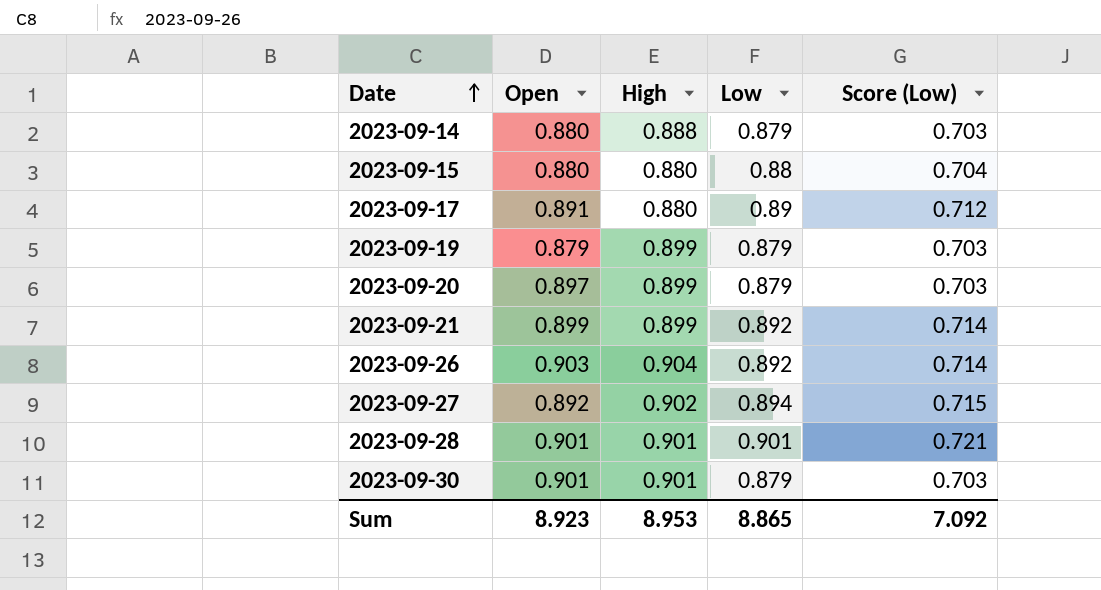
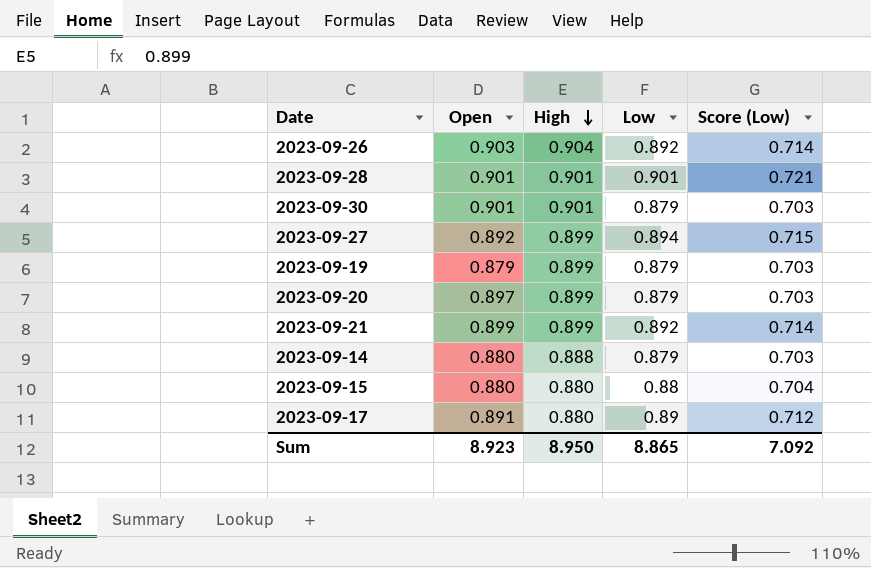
row order: Date ascending -> High descending
2023-09-27 | High: 0.902 -> 0.899
Sum | High: 8.953 -> 8.950

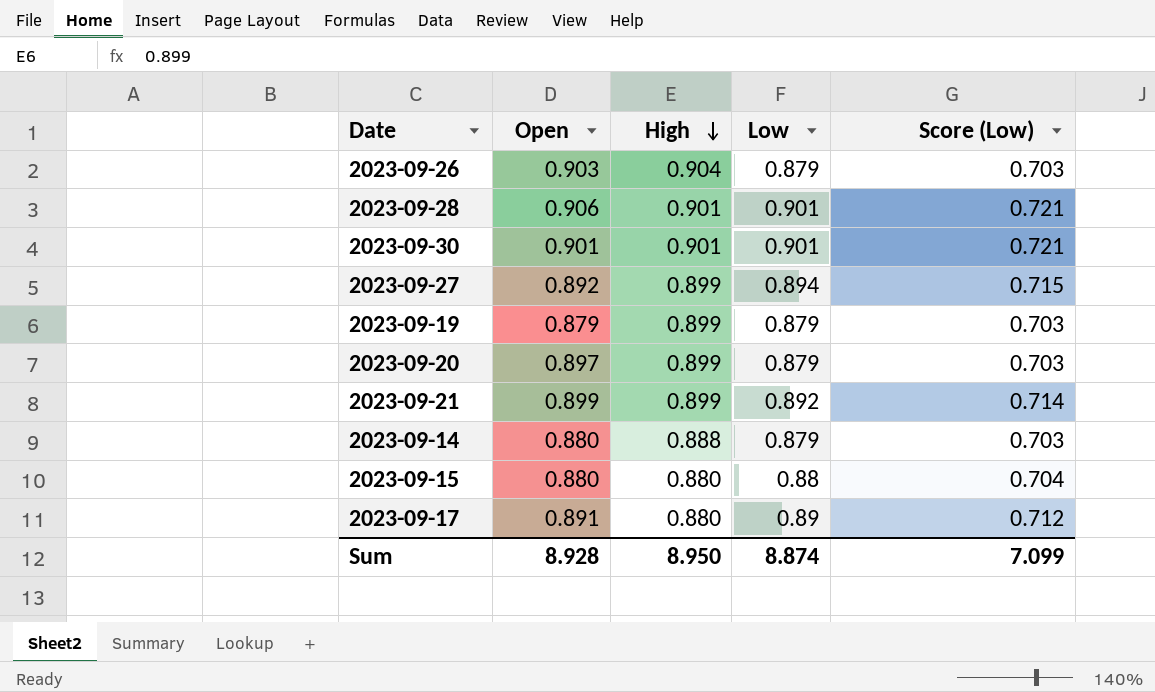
2023-09-26 | Low: 0.892 -> 0.879
2023-09-26 | Score (Low): 0.714 -> 0.703
2023-09-28 | Open: 0.901 -> 0.906
2023-09-30 | Low: 0.879 -> 0.901
2023-09-30 | Score (Low): 0.703 -> 0.721
Sum | Open: 8.923 -> 8.928
Sum | Low: 8.865 -> 8.874
Sum | Score (Low): 7.092 -> 7.099

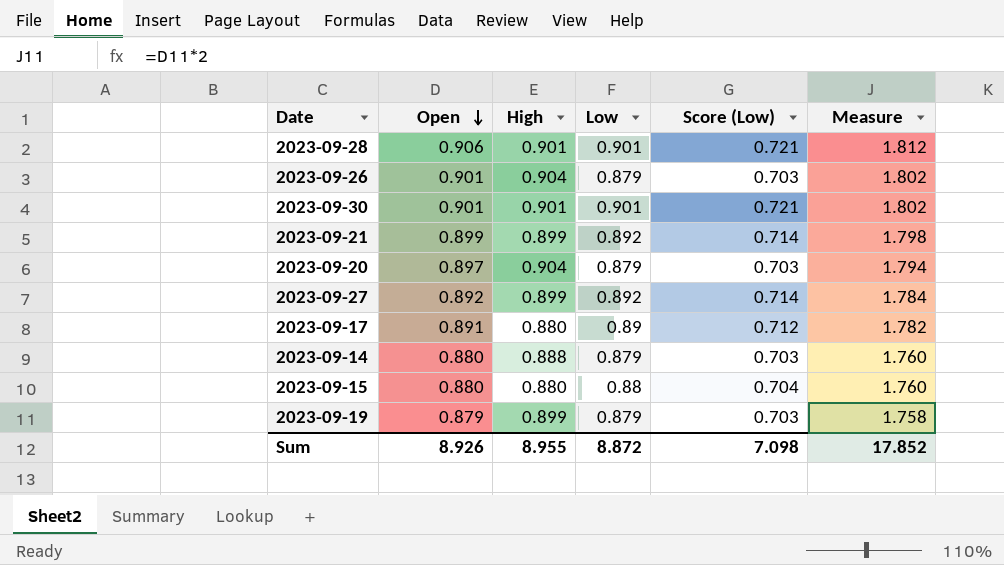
row order: High descending -> Open descending
column Measure | formula: none -> [Open] * 2
2023-09-26 | Open: 0.903 -> 0.901
2023-09-20 | High: 0.899 -> 0.904
2023-09-27 | Low: 0.894 -> 0.892
2023-09-27 | Score (Low): 0.715 -> 0.714
Sum | Open: 8.928 -> 8.926
Sum | High: 8.950 -> 8.955
Sum | Low: 8.874 -> 8.872
Sum | Score (Low): 7.099 -> 7.098

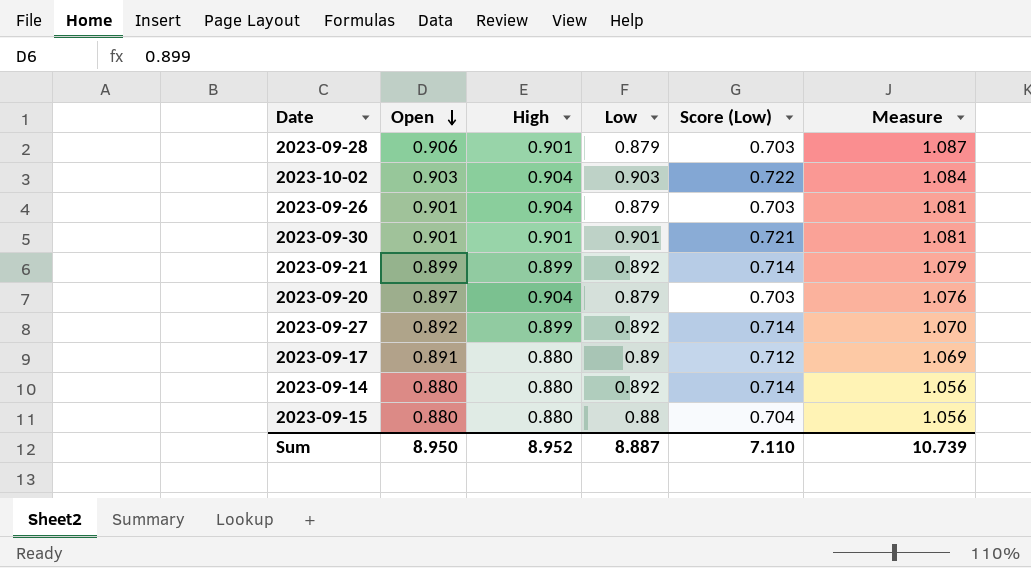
column Measure | formula: [Open] * 2 -> [Open] * 1.2
row 2023-09-19: 0.879 | 0.899 | 0.879 | 0.703 | 1.758 -> none
2023-09-28 | Low: 0.901 -> 0.879
2023-09-28 | Score (Low): 0.721 -> 0.703
row 2023-10-02: none -> 0.903 | 0.904 | 0.903 | 0.722 | 1.084
2023-09-14 | High: 0.888 -> 0.880
2023-09-14 | Low: 0.879 -> 0.892
2023-09-14 | Score (Low): 0.703 -> 0.714
Sum | Open: 8.926 -> 8.950
Sum | High: 8.955 -> 8.952
Sum | Low: 8.872 -> 8.887
Sum | Score (Low): 7.098 -> 7.110
Sum | Measure: 17.852 -> 10.739

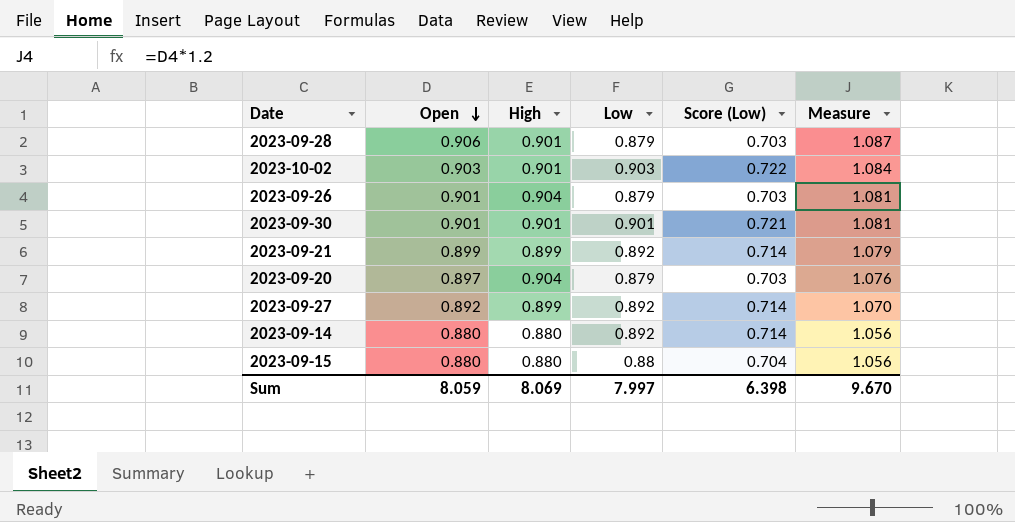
row 2023-09-17: 0.891 | 0.880 | 0.89 | 0.712 | 1.069 -> none
2023-10-02 | High: 0.904 -> 0.901
Sum | Open: 8.950 -> 8.059
Sum | High: 8.952 -> 8.069
Sum | Low: 8.887 -> 7.997
Sum | Score (Low): 7.110 -> 6.398
Sum | Measure: 10.739 -> 9.670

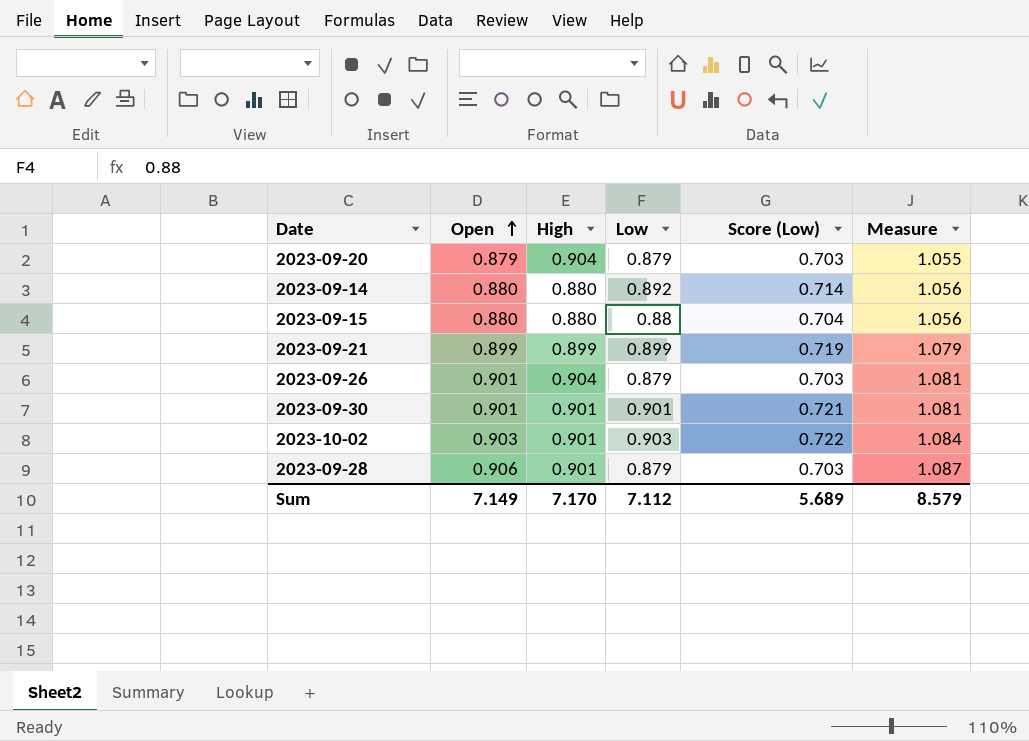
row order: Open descending -> Open ascending
row 2023-09-27: 0.892 | 0.899 | 0.892 | 0.714 | 1.070 -> none
2023-09-20 | Open: 0.897 -> 0.879
2023-09-20 | Measure: 1.076 -> 1.055
2023-09-21 | Low: 0.892 -> 0.899
2023-09-21 | Score (Low): 0.714 -> 0.719
Sum | Open: 8.059 -> 7.149
Sum | High: 8.069 -> 7.170
Sum | Low: 7.997 -> 7.112
Sum | Score (Low): 6.398 -> 5.689
Sum | Measure: 9.670 -> 8.579

